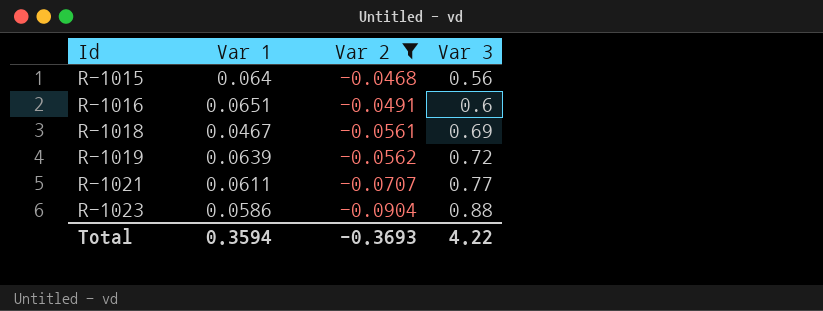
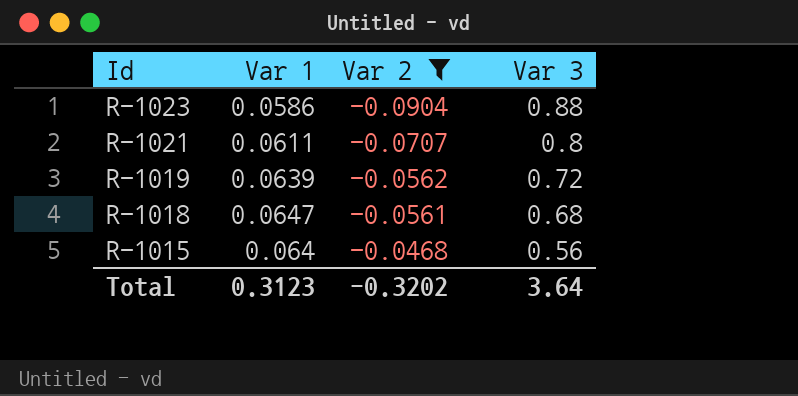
row order: Id ascending -> Id descending
row R-1016: 0.0651 | -0.0491 | 0.6 -> none
R-1021 | Var 3: 0.77 -> 0.8
R-1018 | Var 1: 0.0467 -> 0.0647
R-1018 | Var 3: 0.69 -> 0.68
Total | Var 1: 0.3594 -> 0.3123
Total | Var 2: -0.3693 -> -0.3202
Total | Var 3: 4.22 -> 3.64

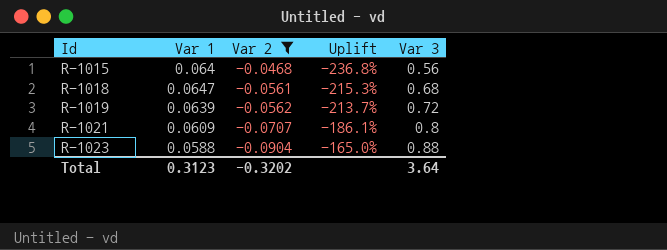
row order: Id descending -> Id ascending
column Uplift | formula: none -> ([Var 1] - [Var 2]) / [Var 2]
R-1021 | Var 1: 0.0611 -> 0.0609
R-1023 | Var 1: 0.0586 -> 0.0588

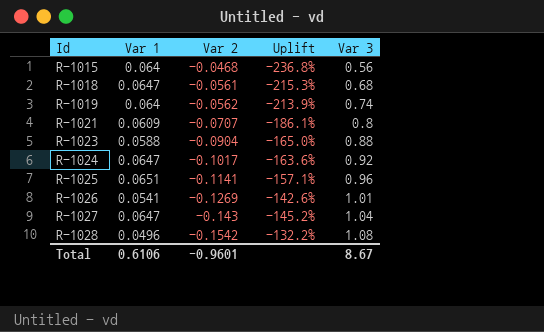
filter: Var 2 >= -0.0904 -> none
R-1019 | Var 1: 0.0639 -> 0.064
R-1019 | Uplift: -213.7% -> -213.9%
R-1019 | Var 3: 0.72 -> 0.74
Total | Var 1: 0.3123 -> 0.6106
Total | Var 2: -0.3202 -> -0.9601
Total | Var 3: 3.64 -> 8.67

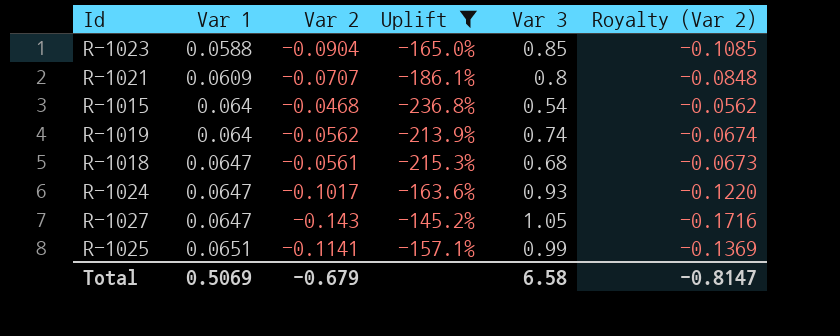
filter: none -> Uplift <= -145.2%
row order: Id ascending -> Var 1 ascending
column Royalty (Var 2) | formula: none -> [Var 2] * 1.2
R-1023 | Var 3: 0.88 -> 0.85
R-1015 | Var 3: 0.56 -> 0.54
R-1024 | Var 3: 0.92 -> 0.93
R-1027 | Var 3: 1.04 -> 1.05
R-1025 | Var 3: 0.96 -> 0.99
Total | Var 1: 0.6106 -> 0.5069
Total | Var 2: -0.9601 -> -0.679
Total | Var 3: 8.67 -> 6.58

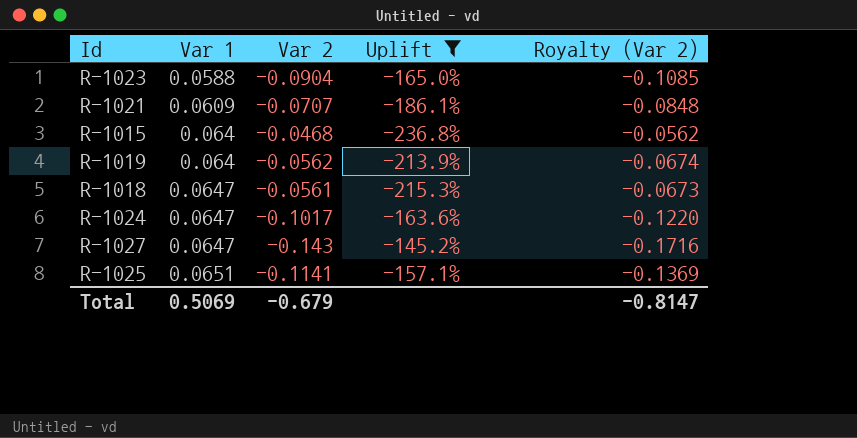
column Var 3 | position: 5 -> none

